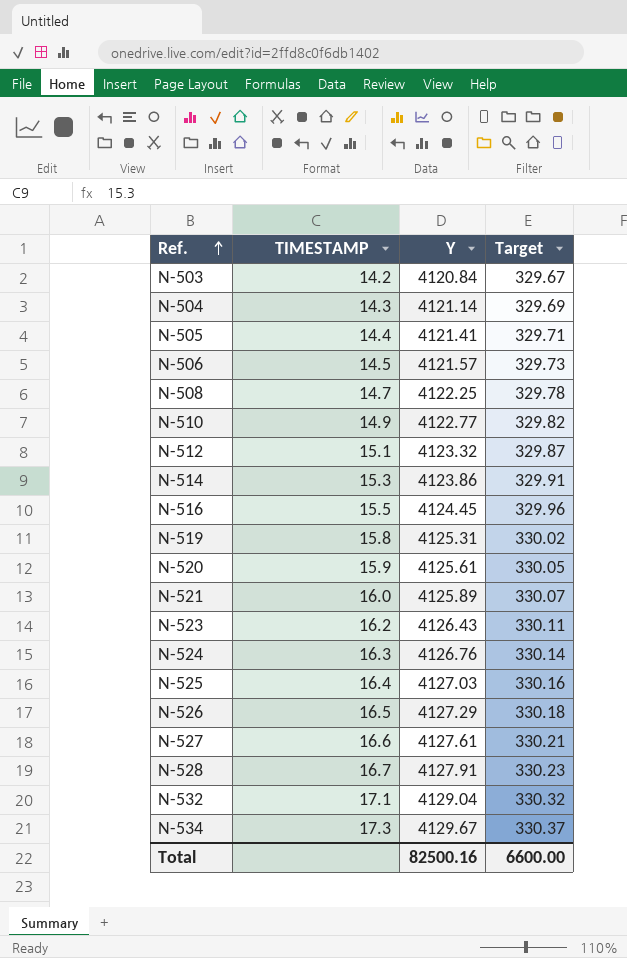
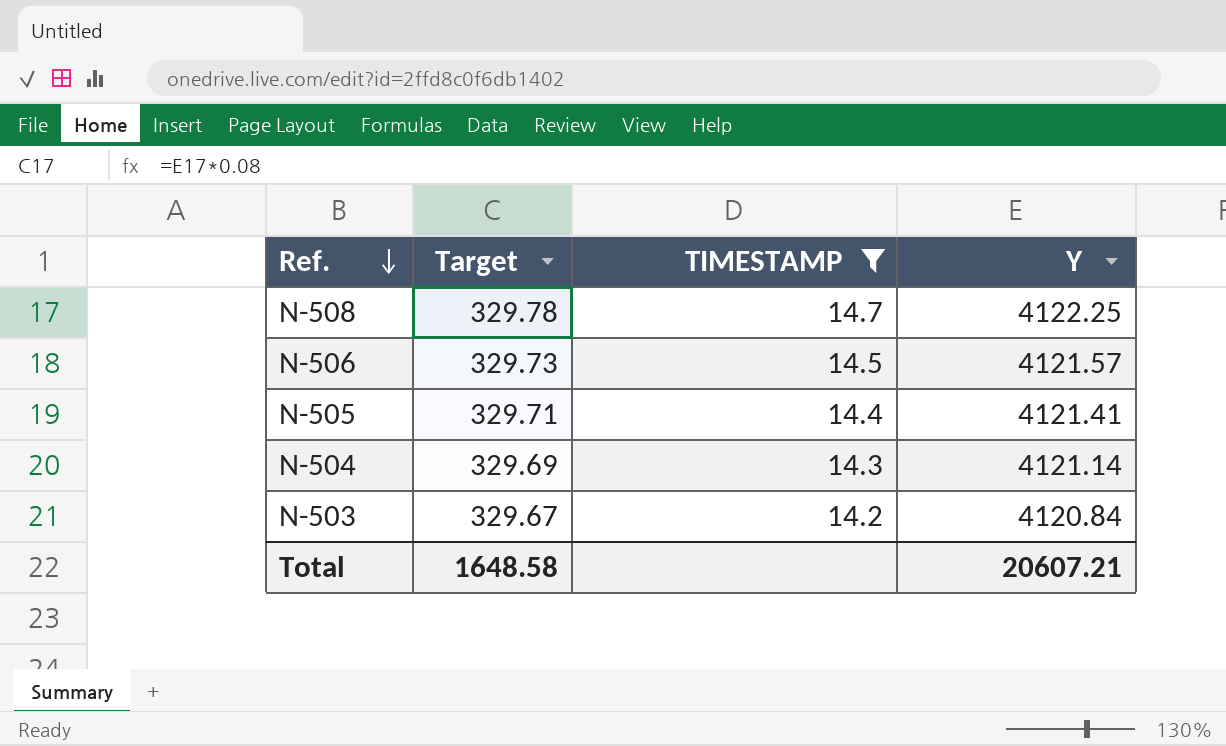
filter: none -> TIMESTAMP <= 14.7
row order: Ref. ascending -> Ref. descending
column Target | position: 4 -> 2
Total | Target: 6600.00 -> 1648.58
Total | Y: 82500.16 -> 20607.21

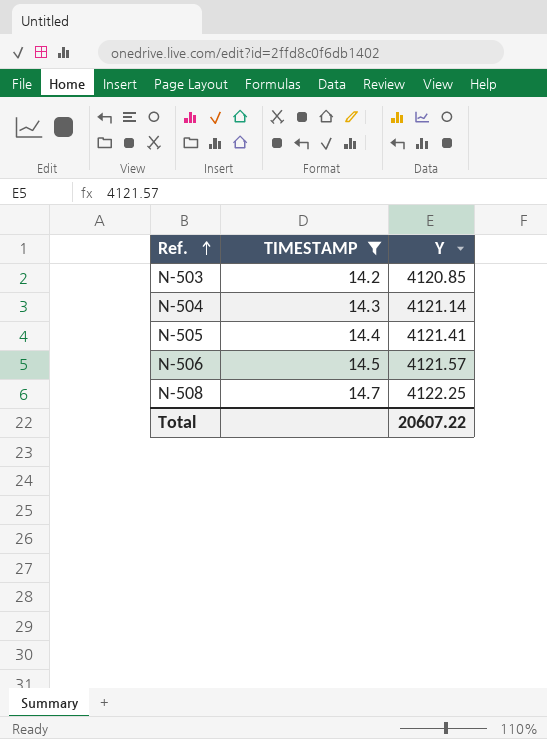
row order: Ref. descending -> Ref. ascending
column Target | formula: [Y] * 0.08 -> none
N-503 | Y: 4120.84 -> 4120.85
Total | Y: 20607.21 -> 20607.22

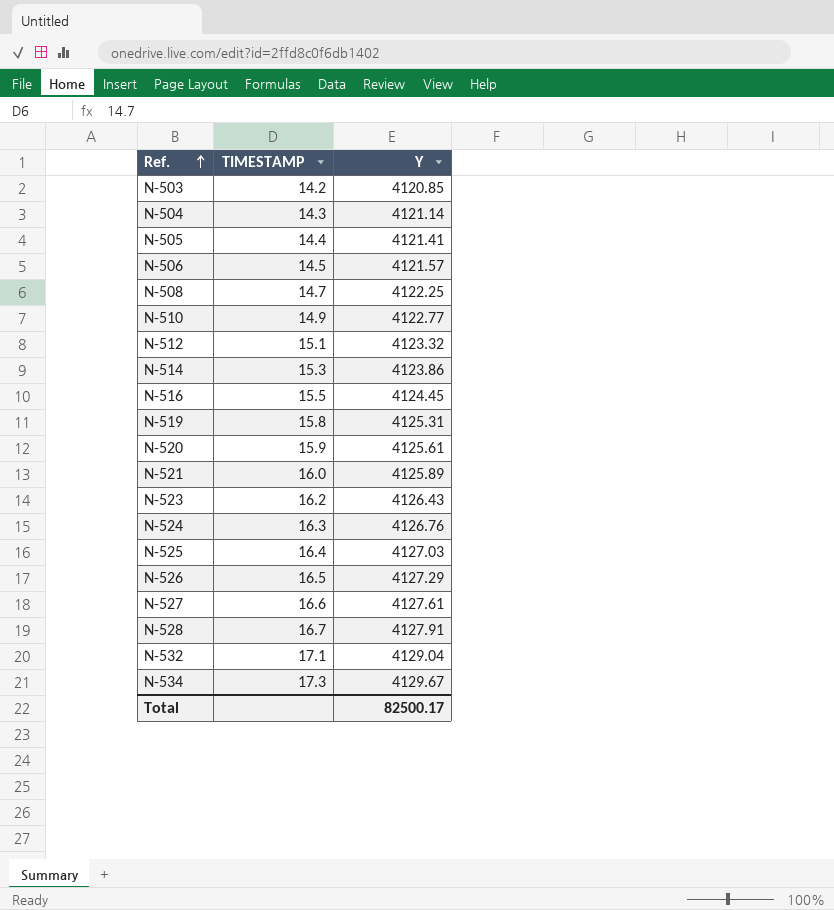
filter: TIMESTAMP <= 14.7 -> none
Total | Y: 20607.22 -> 82500.17

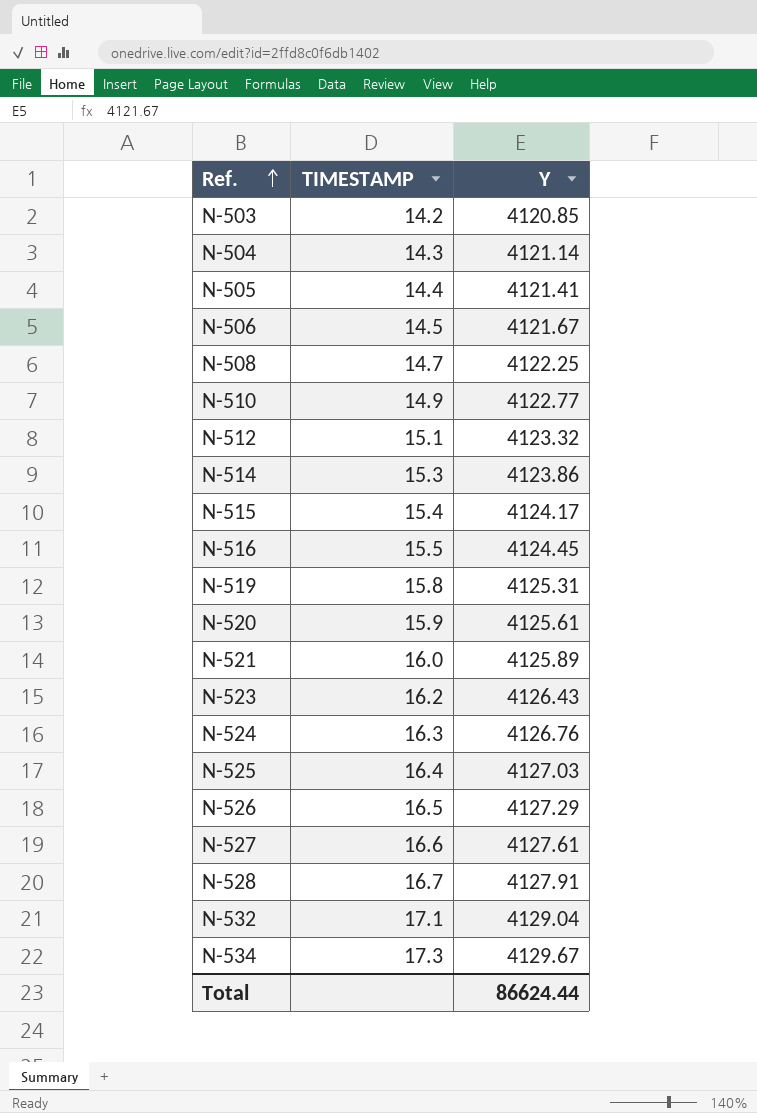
N-506 | Y: 4121.57 -> 4121.67
row N-515: none -> 15.4 | 4124.17
Total | Y: 82500.17 -> 86624.44

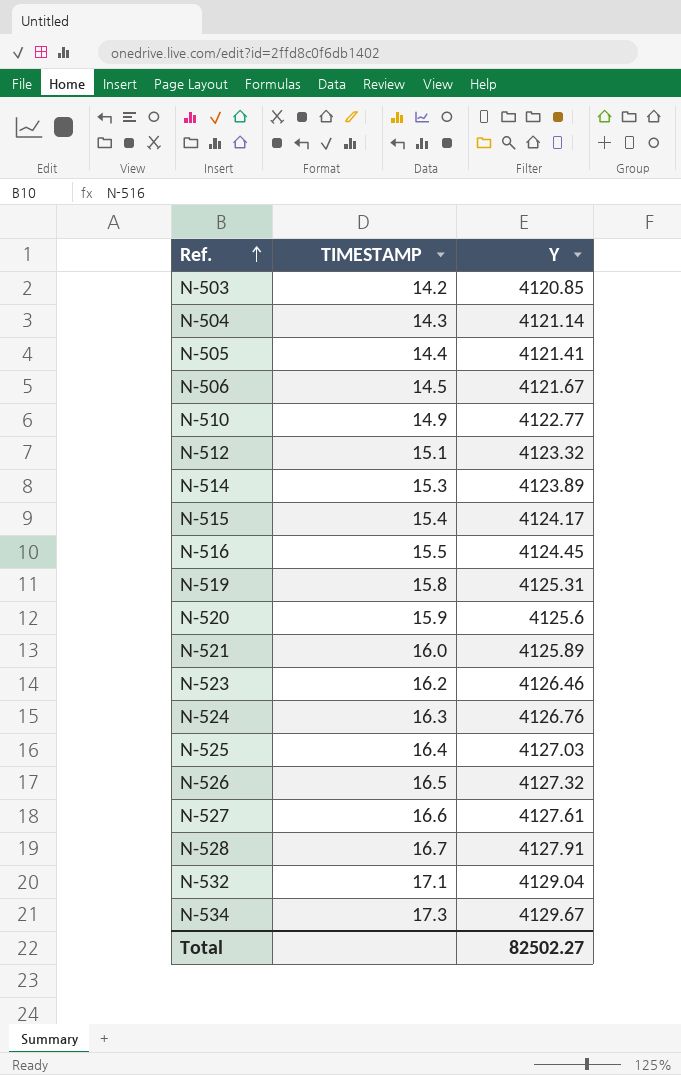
row N-508: 14.7 | 4122.25 -> none
N-514 | Y: 4123.86 -> 4123.89
N-520 | Y: 4125.61 -> 4125.6
N-523 | Y: 4126.43 -> 4126.46
N-526 | Y: 4127.29 -> 4127.32
Total | Y: 86624.44 -> 82502.27

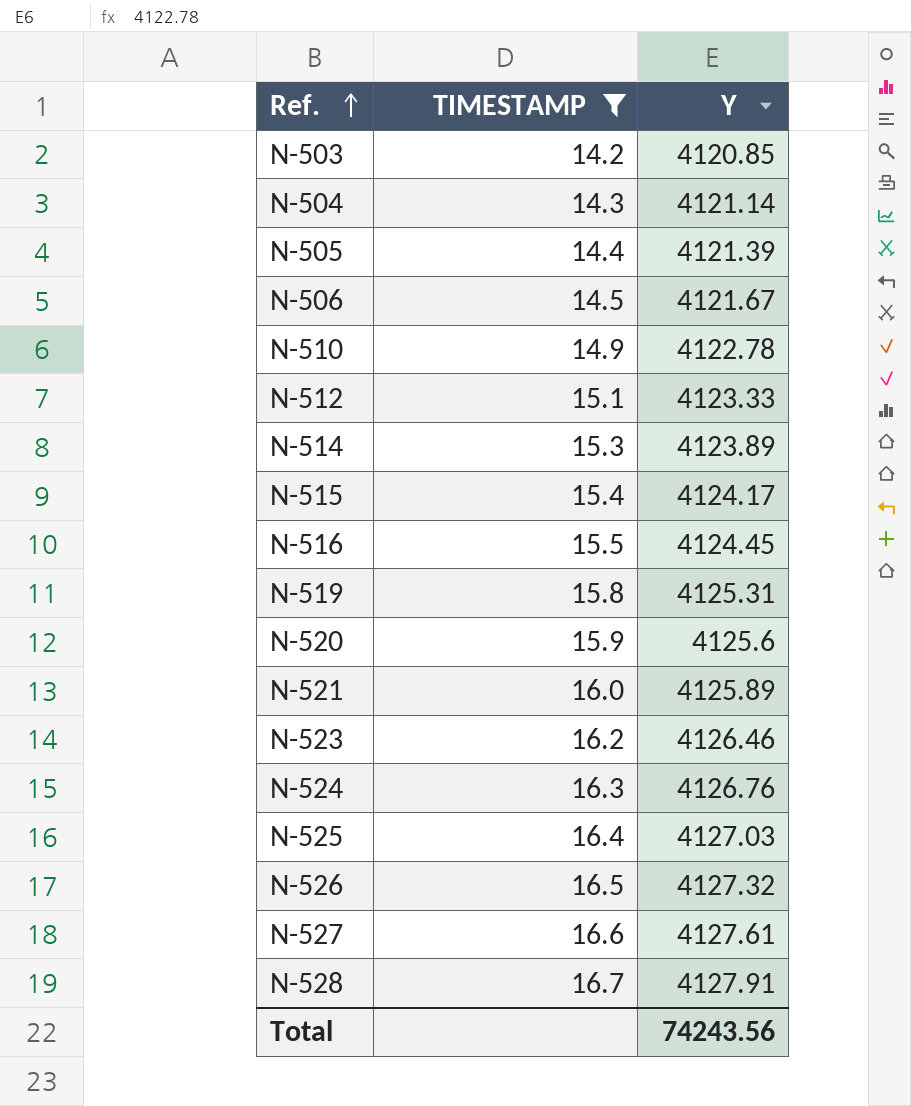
filter: none -> TIMESTAMP <= 16.7
N-505 | Y: 4121.41 -> 4121.39
N-510 | Y: 4122.77 -> 4122.78
N-512 | Y: 4123.32 -> 4123.33
Total | Y: 82502.27 -> 74243.56

